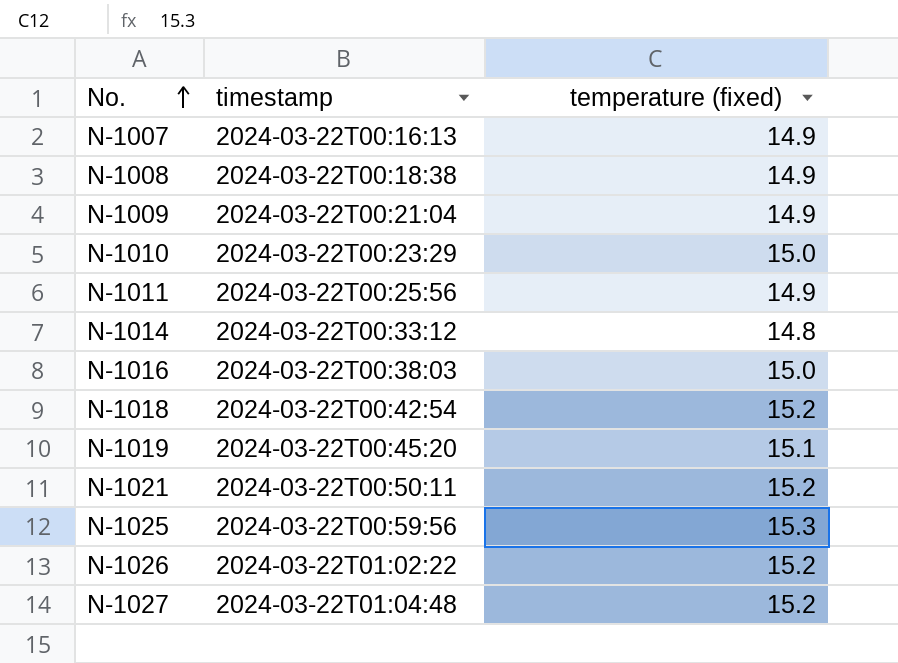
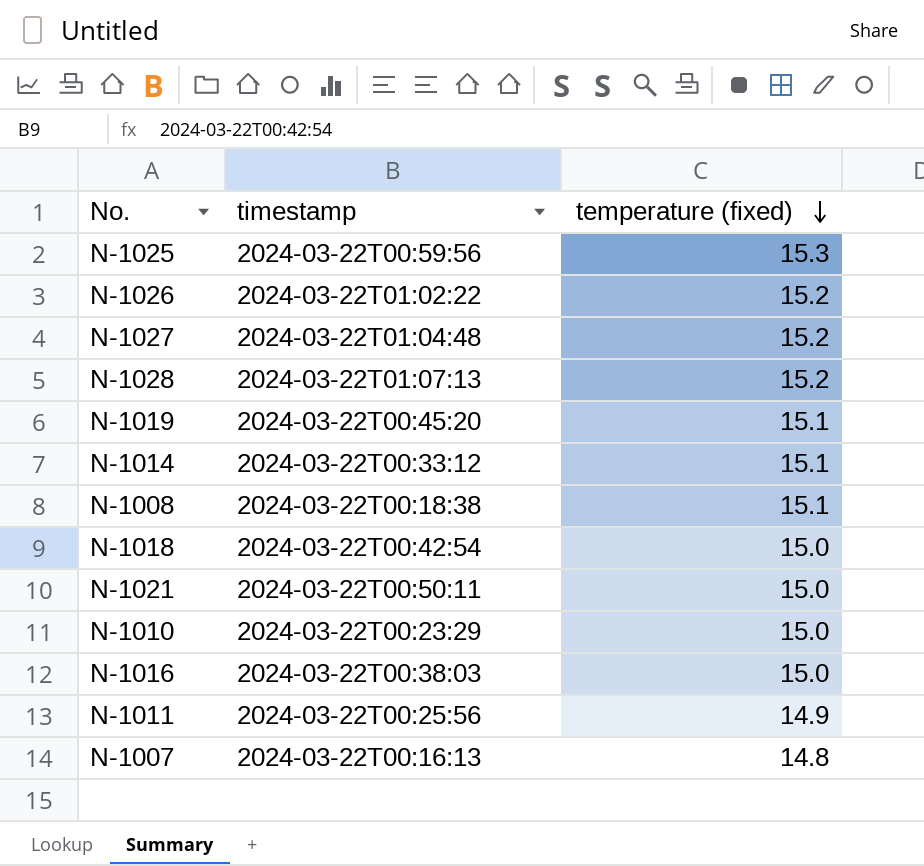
row order: No. ascending -> temperature (fixed) descending
row N-1009: 2024-03-22T00:21:04 | 14.9 -> none
row N-1028: none -> 2024-03-22T01:07:13 | 15.2
N-1014 | temperature (fixed): 14.8 -> 15.1
N-1008 | temperature (fixed): 14.9 -> 15.1
N-1018 | temperature (fixed): 15.2 -> 15.0
N-1021 | temperature (fixed): 15.2 -> 15.0
N-1007 | temperature (fixed): 14.9 -> 14.8

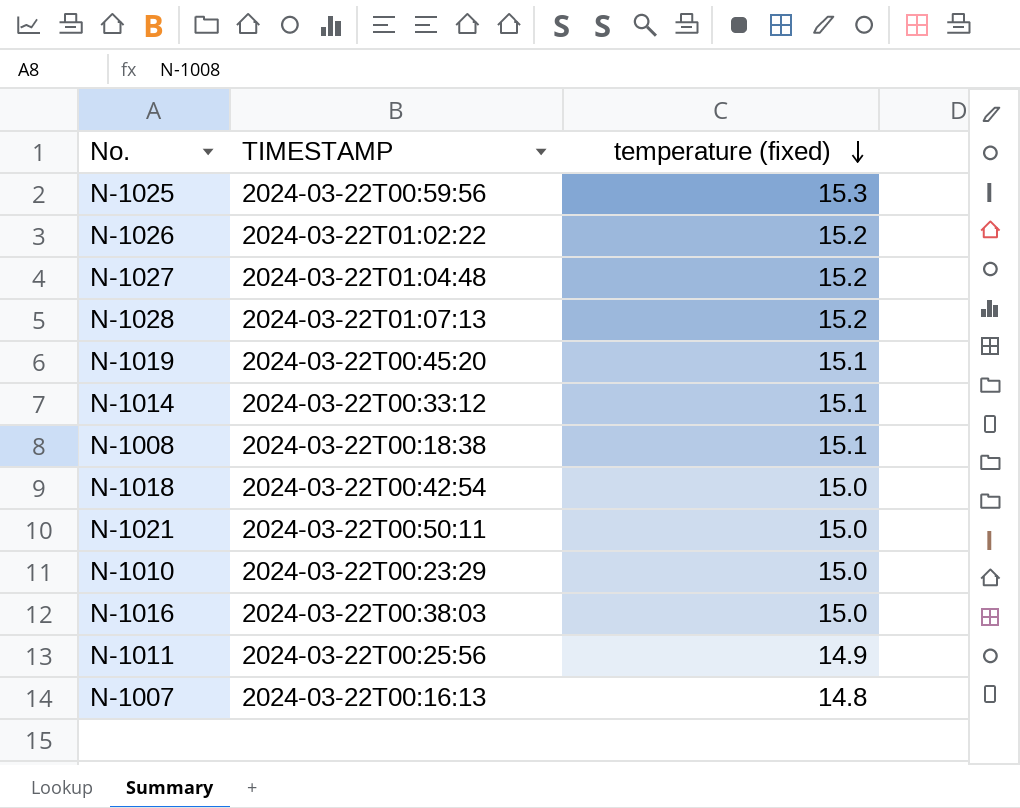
column name: timestamp -> TIMESTAMP

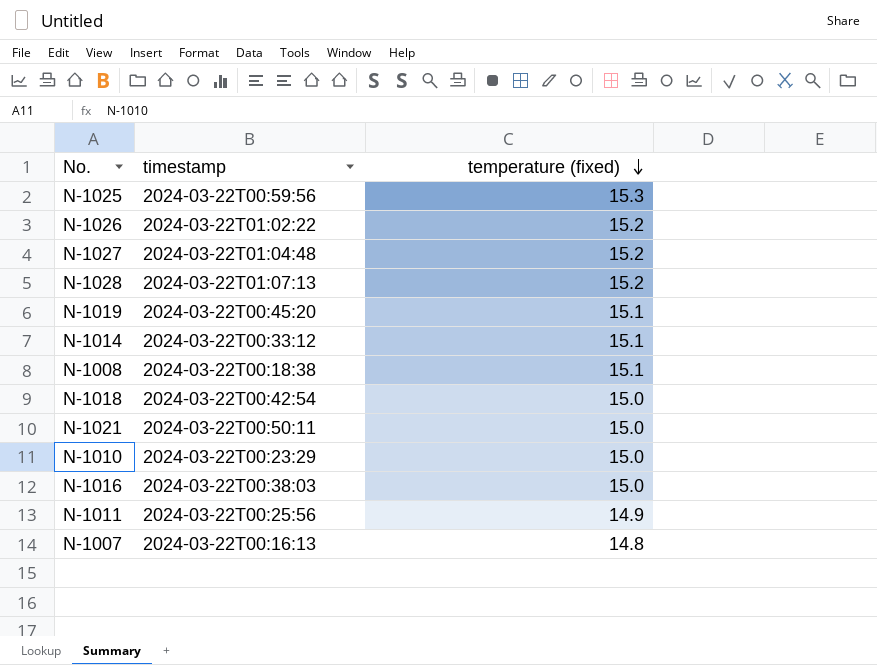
column name: TIMESTAMP -> timestamp

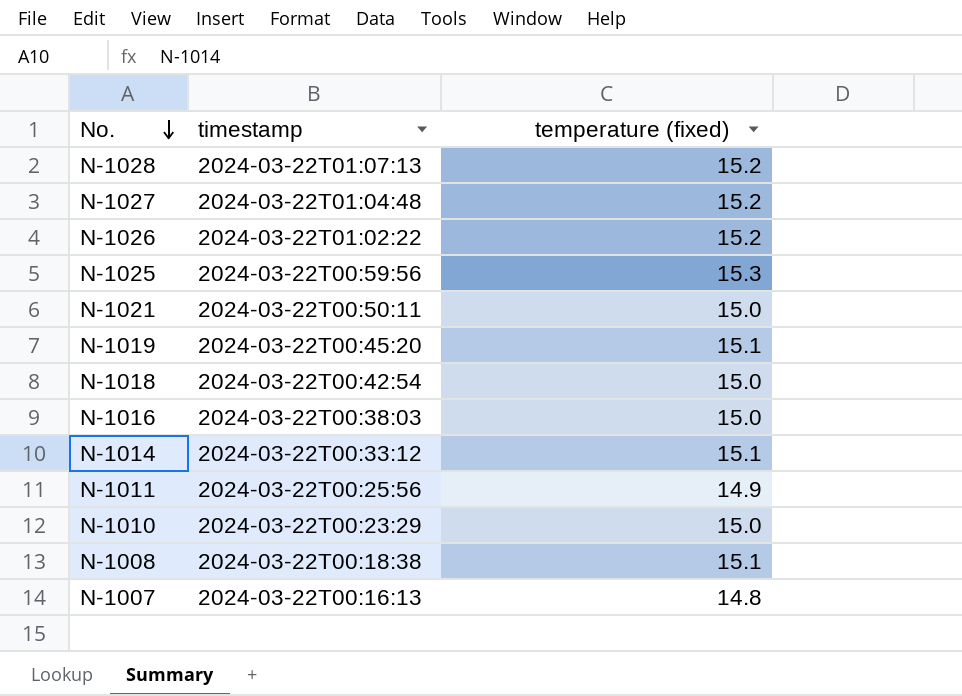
row order: temperature (fixed) descending -> No. descending

